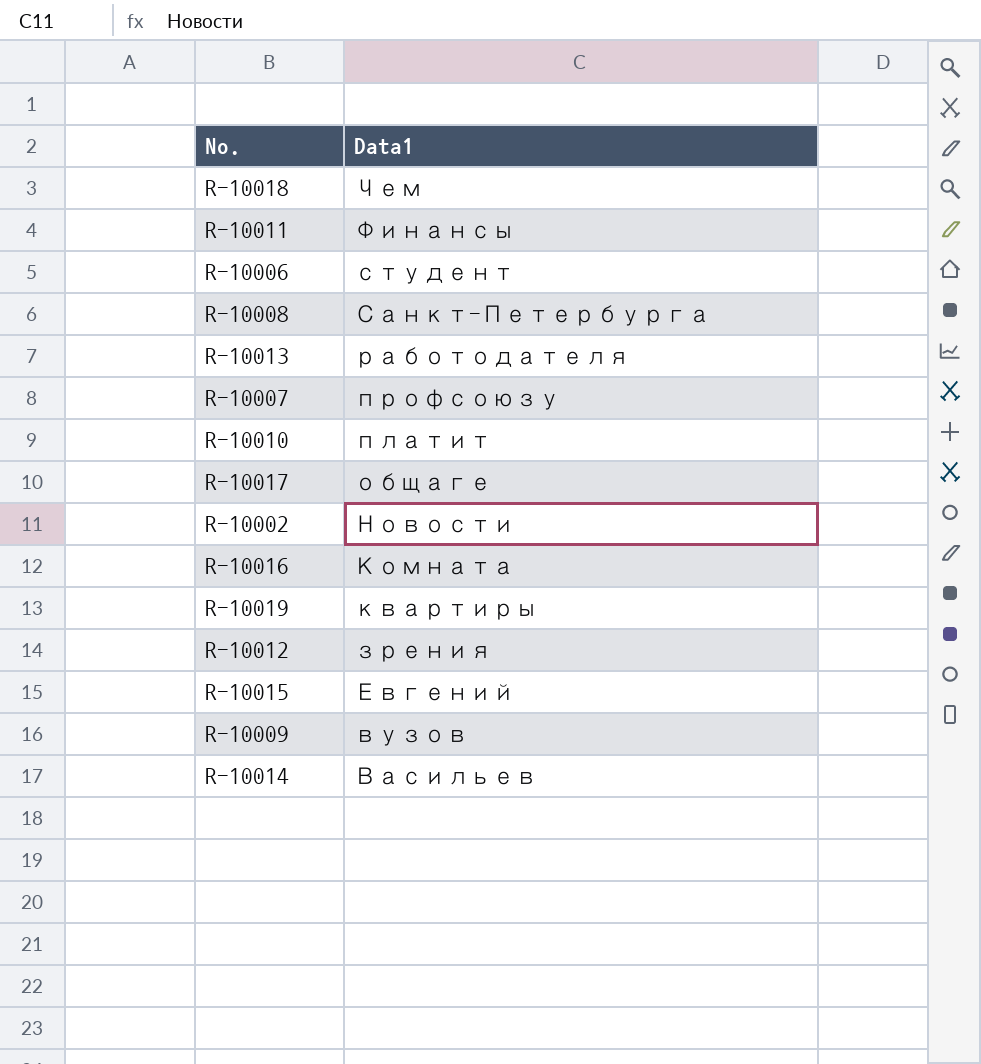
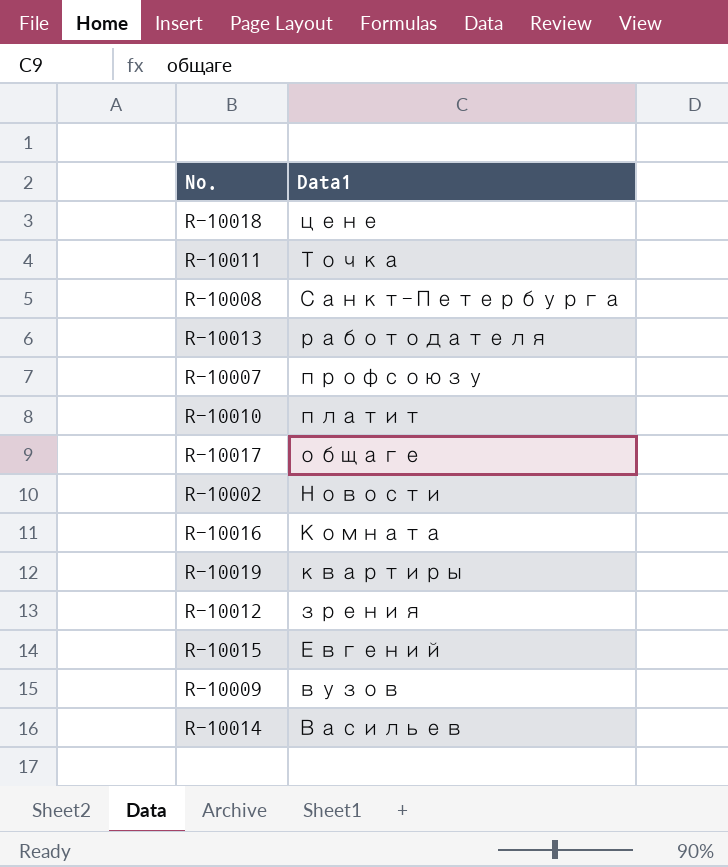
row R-10006: студент -> none
R-10018 | Data1: Чем -> цене
R-10011 | Data1: Финансы -> Точка

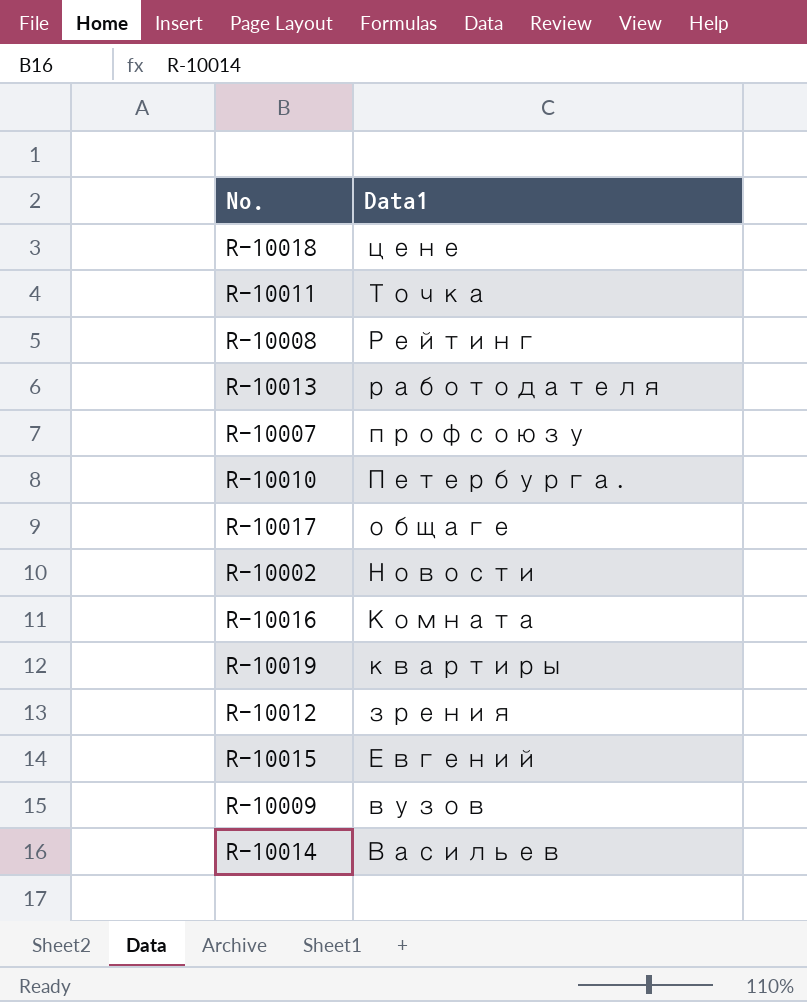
R-10008 | Data1: Санкт-Петербурга -> Рейтинг
R-10010 | Data1: платит -> Петербурга.

